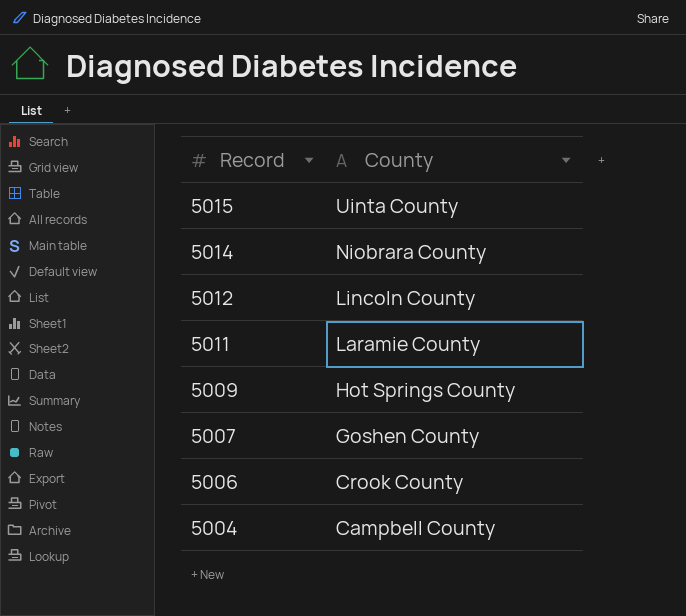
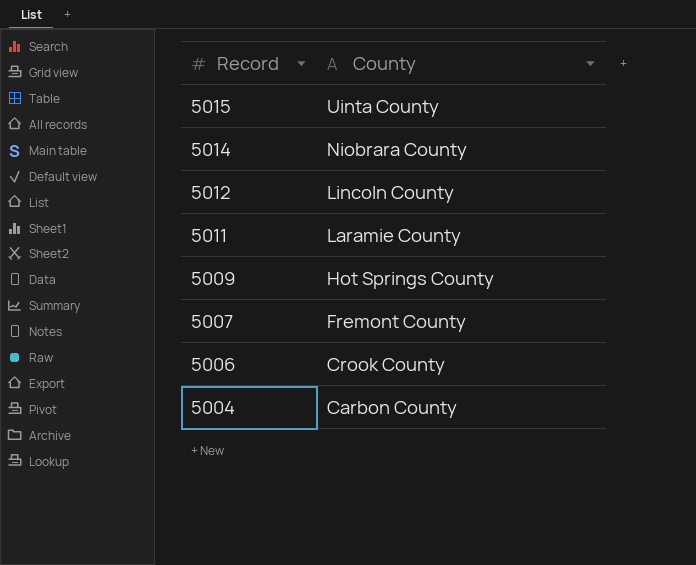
5007 | County: Goshen County -> Fremont County
5004 | County: Campbell County -> Carbon County

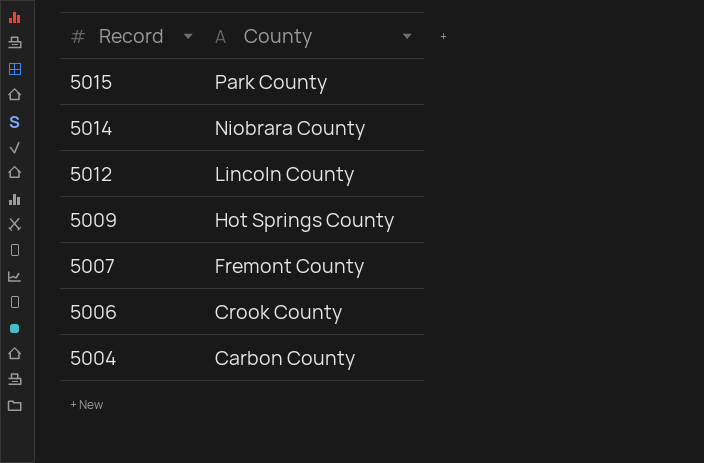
row 5011: Laramie County -> none
5015 | County: Uinta County -> Park County

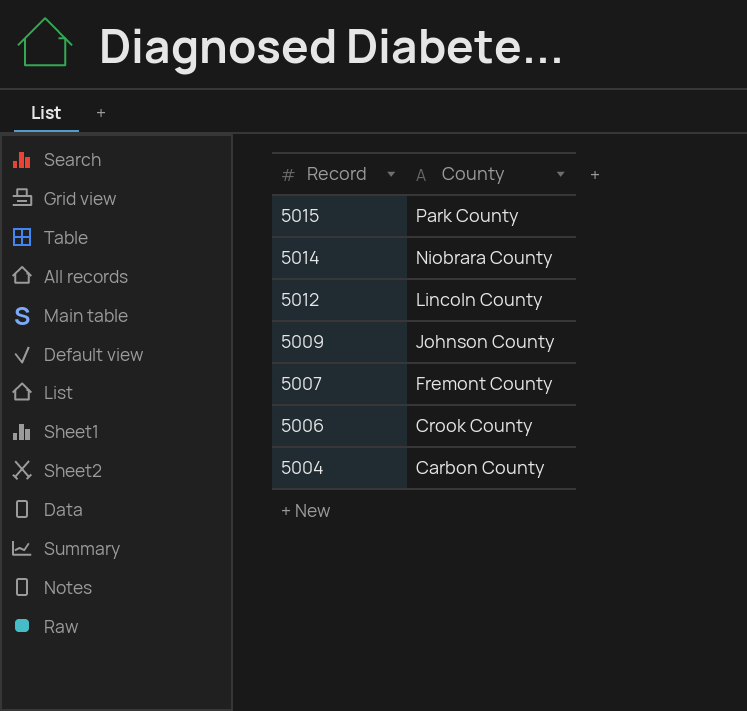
5009 | County: Hot Springs County -> Johnson County

